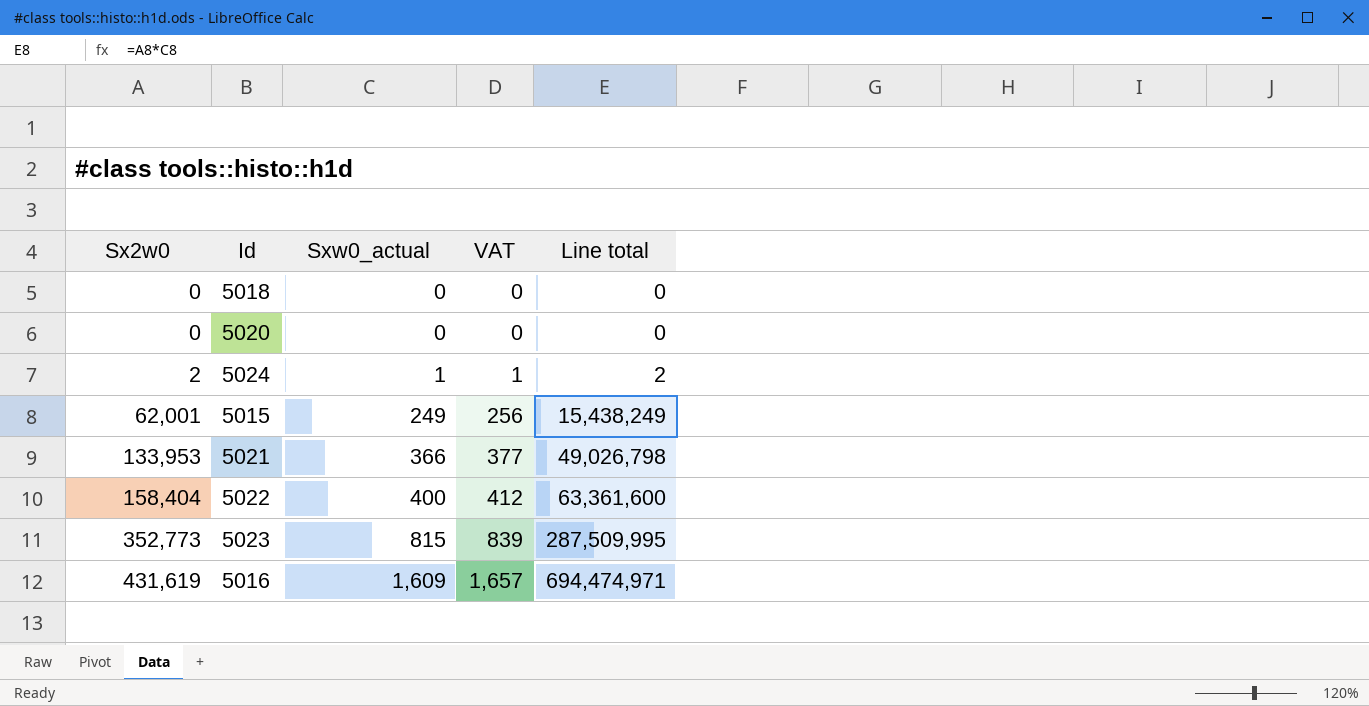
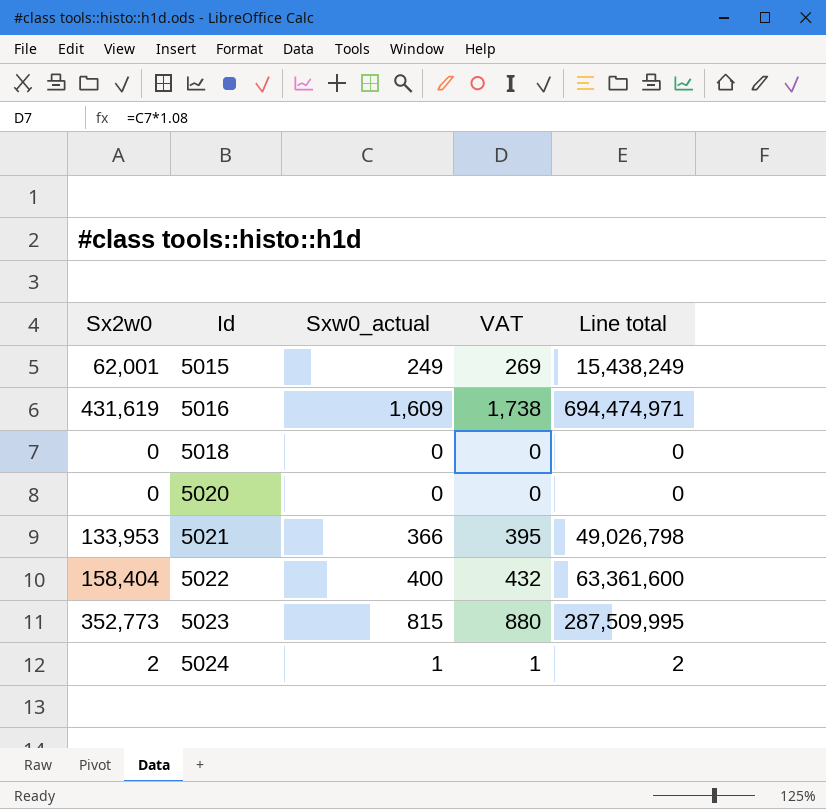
row order: Sx2w0 ascending -> Id ascending
column VAT | formula: [Sxw0_actual] * 1.03 -> [Sxw0_actual] * 1.08

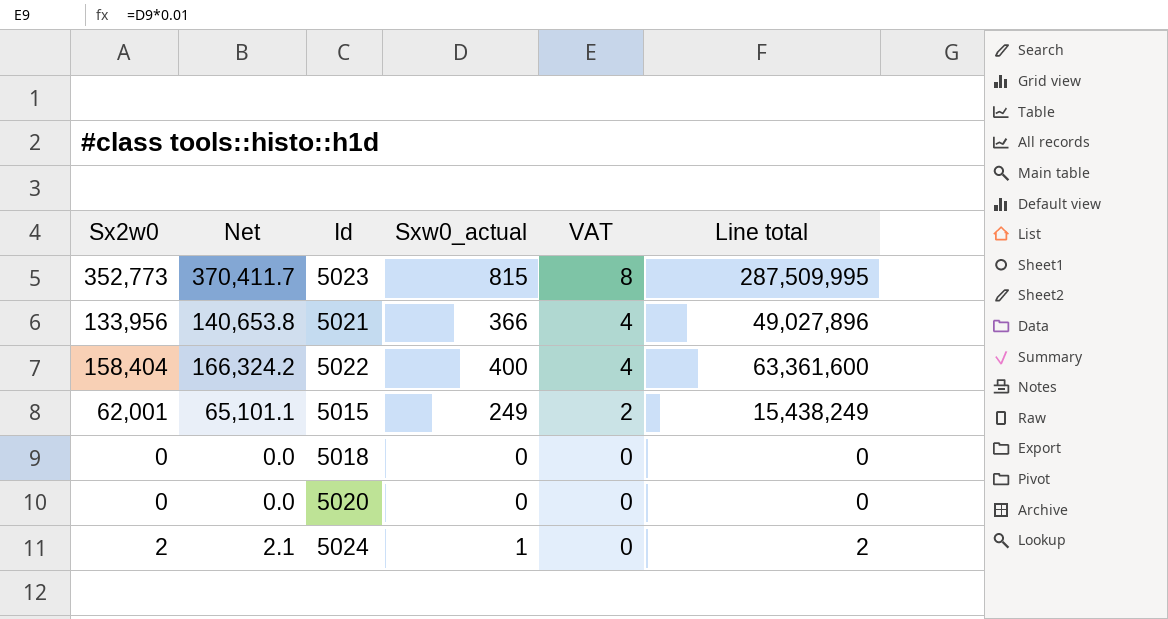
row order: Id ascending -> VAT descending
column Net | formula: none -> [Sx2w0] * 1.05
column VAT | formula: [Sxw0_actual] * 1.08 -> [Sxw0_actual] * 0.01
row 5016: 431,619 | 1,609 | 1,738 | 694,474,971 -> none
5021 | Sx2w0: 133,953 -> 133,956
5021 | Line total: 49,026,798 -> 49,027,896

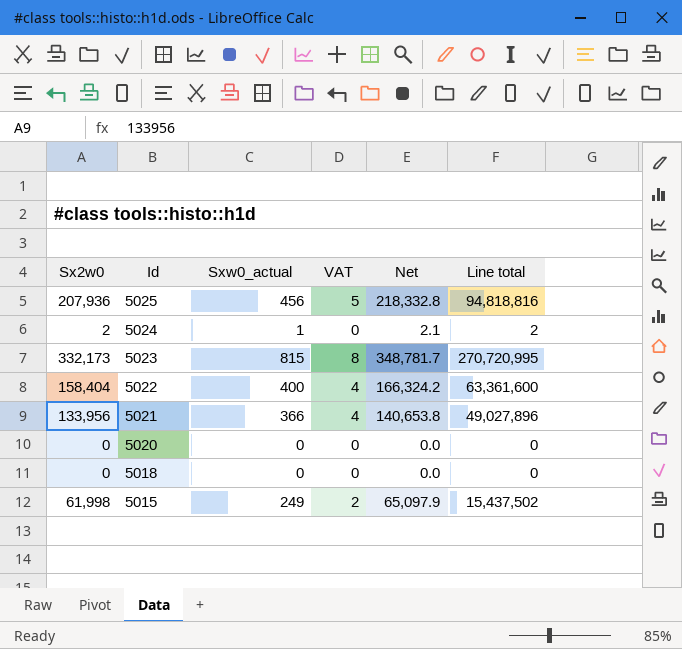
row order: VAT descending -> Id descending
column Net | position: 2 -> 5
row 5025: none -> 207,936 | 456 | 5 | 218,332.8 | 94,818,816
5023 | Sx2w0: 352,773 -> 332,173
5023 | Net: 370,411.7 -> 348,781.7
5023 | Line total: 287,509,995 -> 270,720,995
5015 | Sx2w0: 62,001 -> 61,998
5015 | Net: 65,101.1 -> 65,097.9
5015 | Line total: 15,438,249 -> 15,437,502

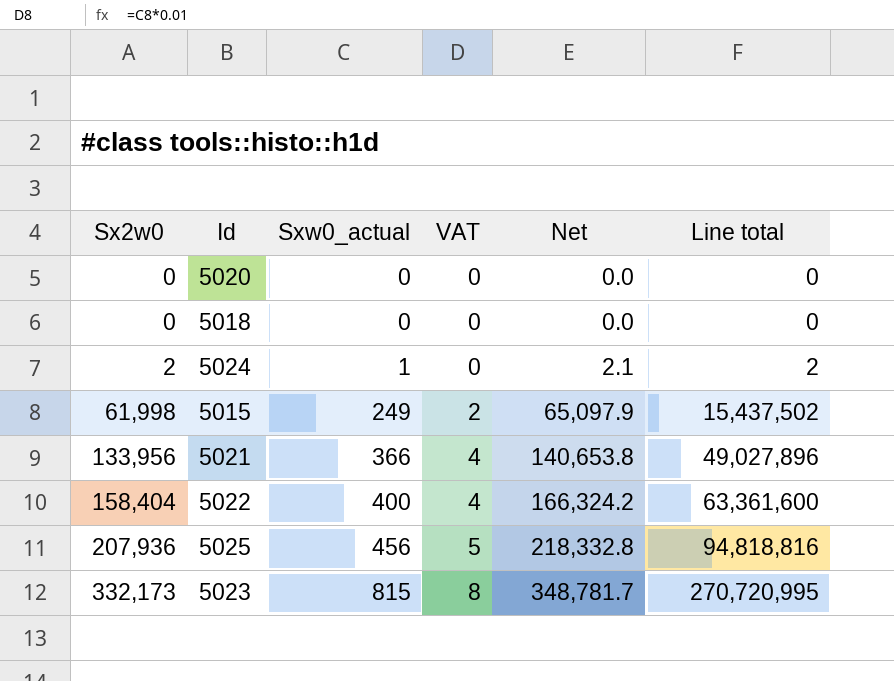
row order: Id descending -> Sx2w0 ascending

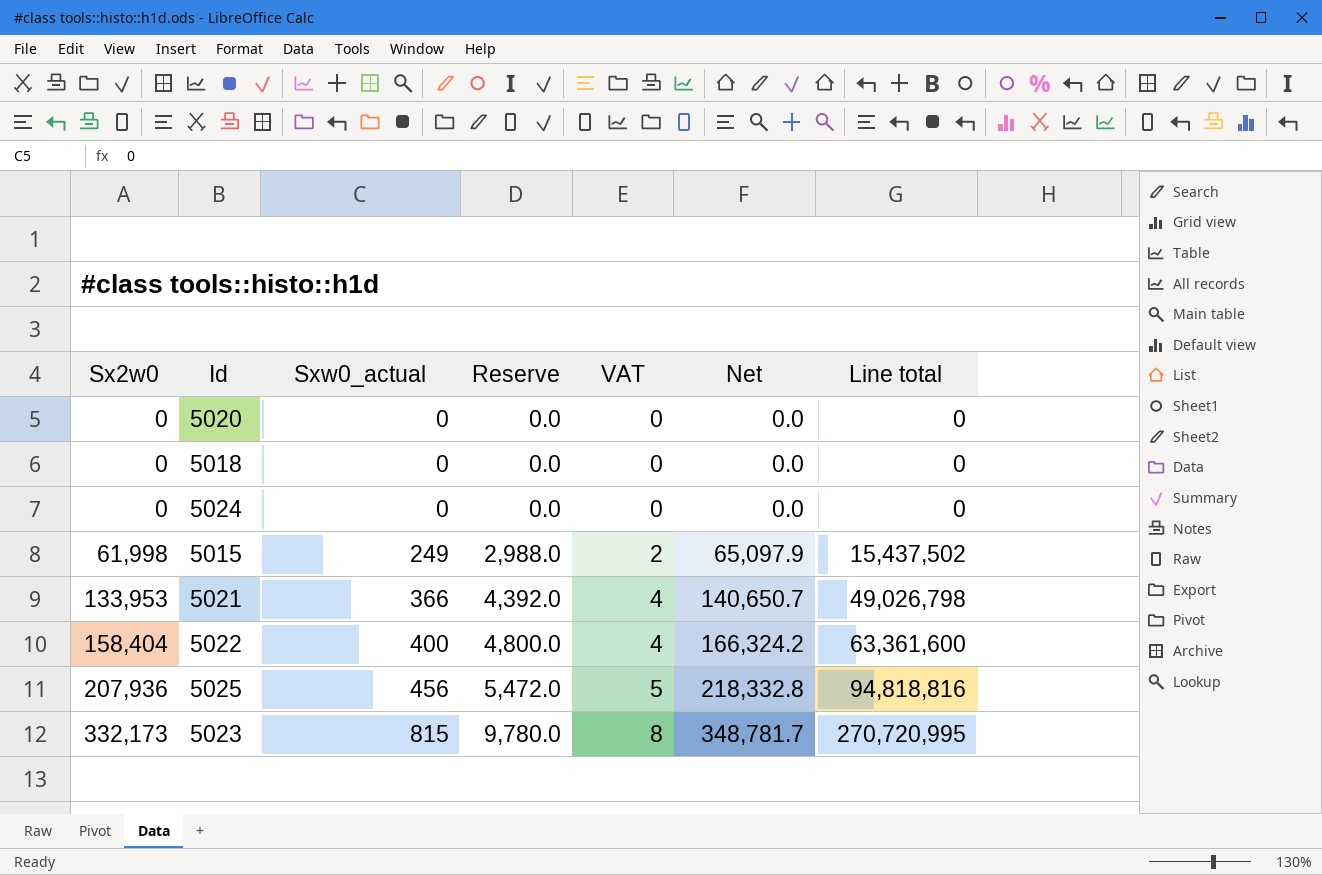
column Reserve | formula: none -> [Sxw0_actual] * 12
5024 | Sx2w0: 2 -> 0
5024 | Sxw0_actual: 1 -> 0
5024 | Net: 2.1 -> 0.0
5024 | Line total: 2 -> 0
5021 | Sx2w0: 133,956 -> 133,953
5021 | Net: 140,653.8 -> 140,650.7
5021 | Line total: 49,027,896 -> 49,026,798

